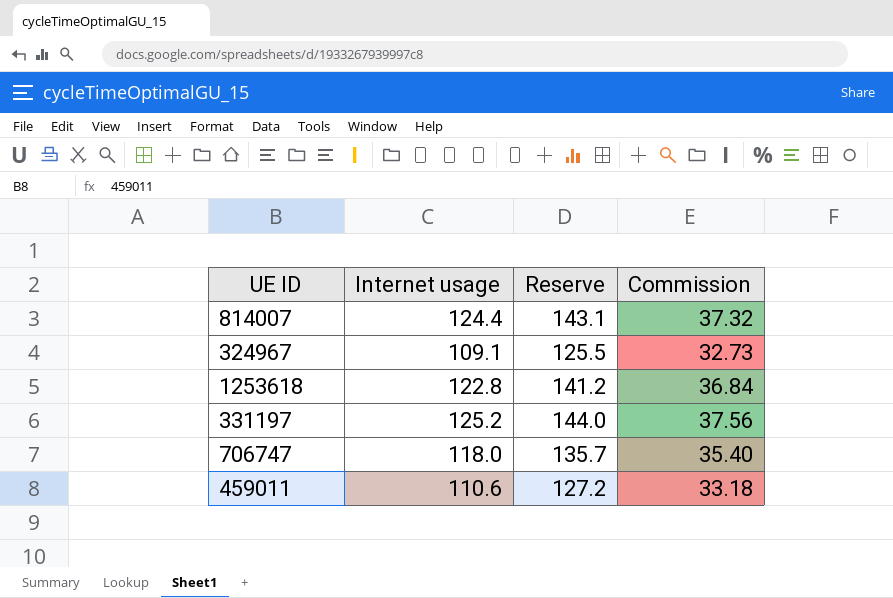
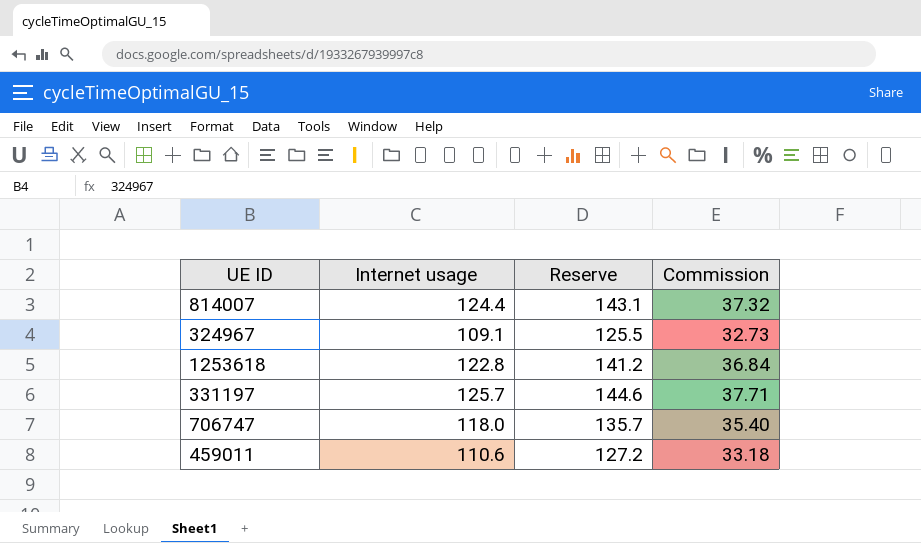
331197 | Internet usage: 125.2 -> 125.7
331197 | Reserve: 144.0 -> 144.6
331197 | Commission: 37.56 -> 37.71

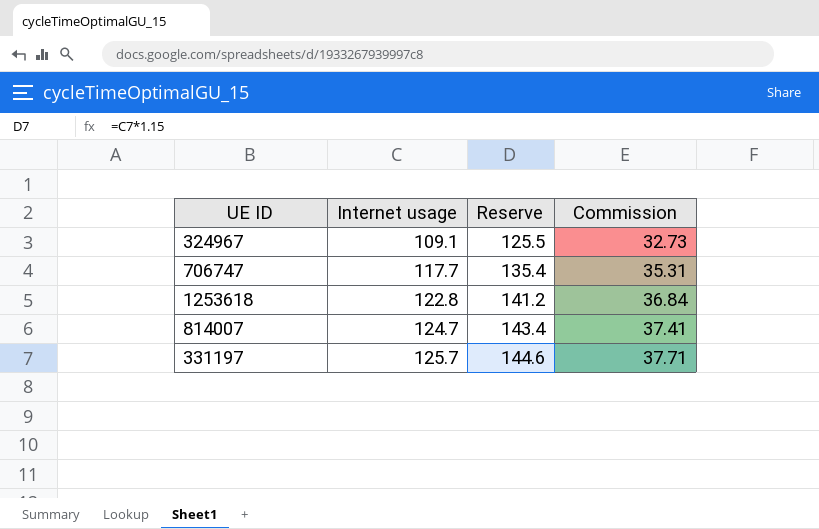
row order: none -> Internet usage ascending
row 459011: 110.6 | 127.2 | 33.18 -> none
706747 | Internet usage: 118.0 -> 117.7
706747 | Reserve: 135.7 -> 135.4
706747 | Commission: 35.40 -> 35.31
814007 | Internet usage: 124.4 -> 124.7
814007 | Reserve: 143.1 -> 143.4
814007 | Commission: 37.32 -> 37.41

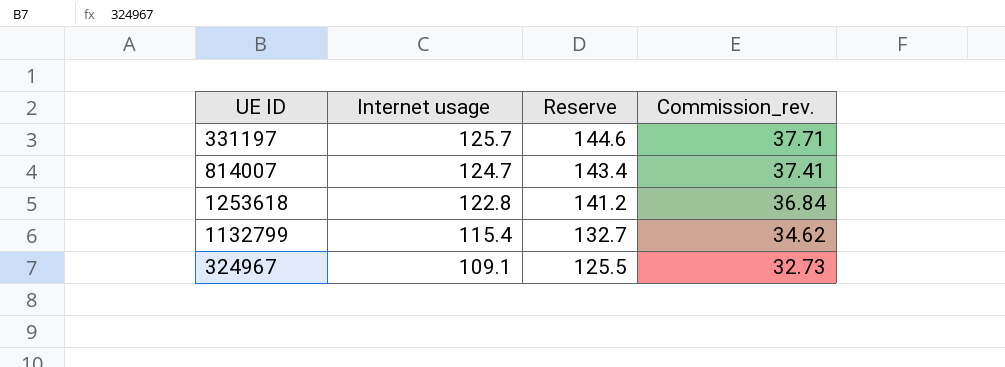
row order: Internet usage ascending -> Internet usage descending
column name: Commission -> Commission_rev.
row 706747: 117.7 | 135.4 | 35.31 -> none
row 1132799: none -> 115.4 | 132.7 | 34.62

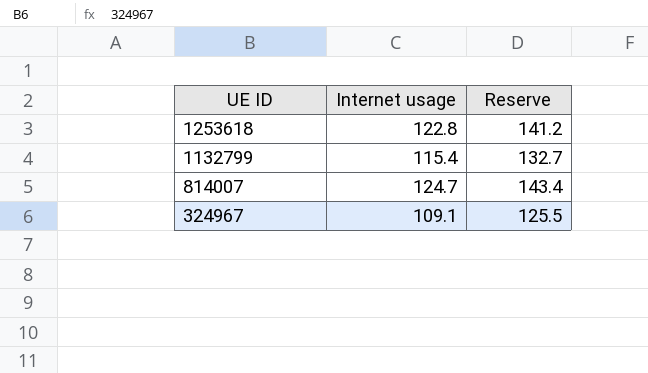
row order: Internet usage descending -> UE ID descending
column Commission_rev. | formula: [Internet usage] * 0.3 -> none
row 331197: 125.7 | 144.6 | 37.71 -> none

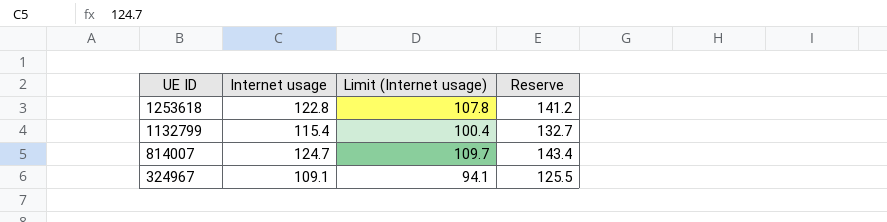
column Limit (Internet usage) | formula: none -> [Internet usage] - 15

